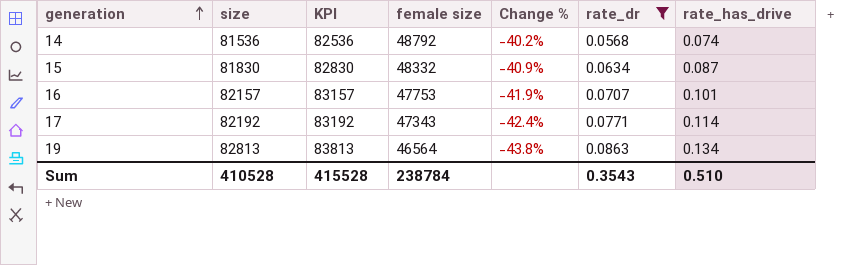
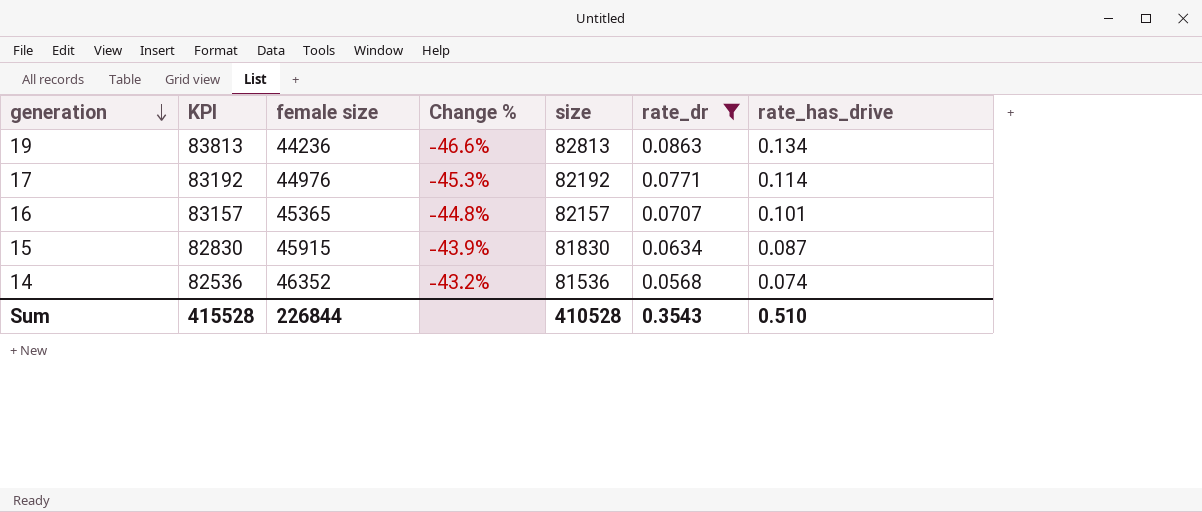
row order: generation ascending -> generation descending
column size | position: 2 -> 5
19 | female size: 46564 -> 44236
19 | Change %: -43.8% -> -46.6%
17 | female size: 47343 -> 44976
17 | Change %: -42.4% -> -45.3%
16 | female size: 47753 -> 45365
16 | Change %: -41.9% -> -44.8%
15 | female size: 48332 -> 45915
15 | Change %: -40.9% -> -43.9%
14 | female size: 48792 -> 46352
14 | Change %: -40.2% -> -43.2%
Sum | female size: 238784 -> 226844

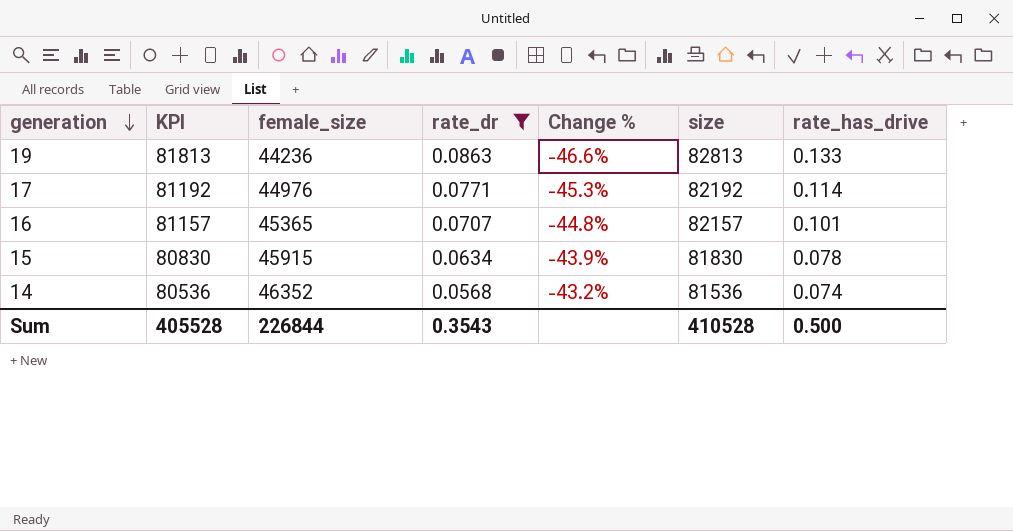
column KPI | formula: [size] + 1000 -> [size] - 1000
column name: female size -> female_size
column rate_dr | position: 6 -> 4
19 | rate_has_drive: 0.134 -> 0.133
15 | rate_has_drive: 0.087 -> 0.078
Sum | KPI: 415528 -> 405528
Sum | rate_has_drive: 0.510 -> 0.500

